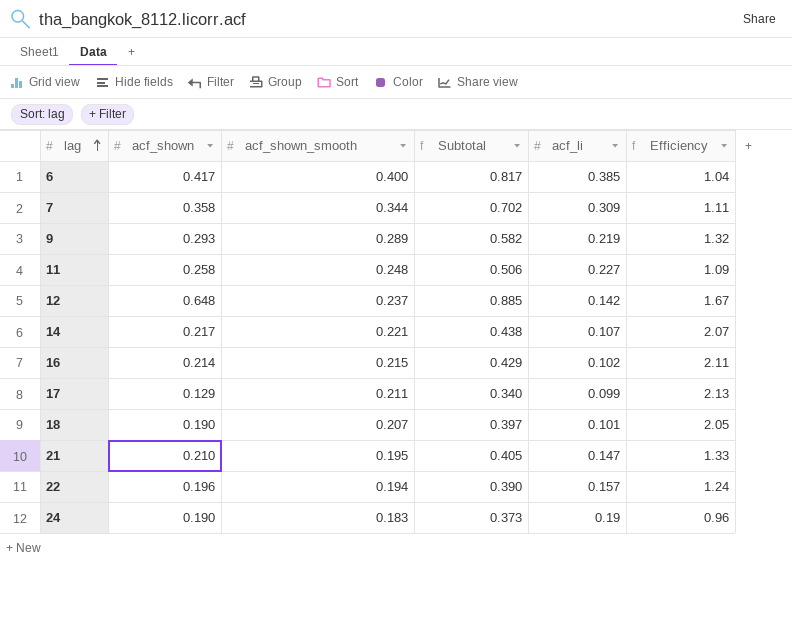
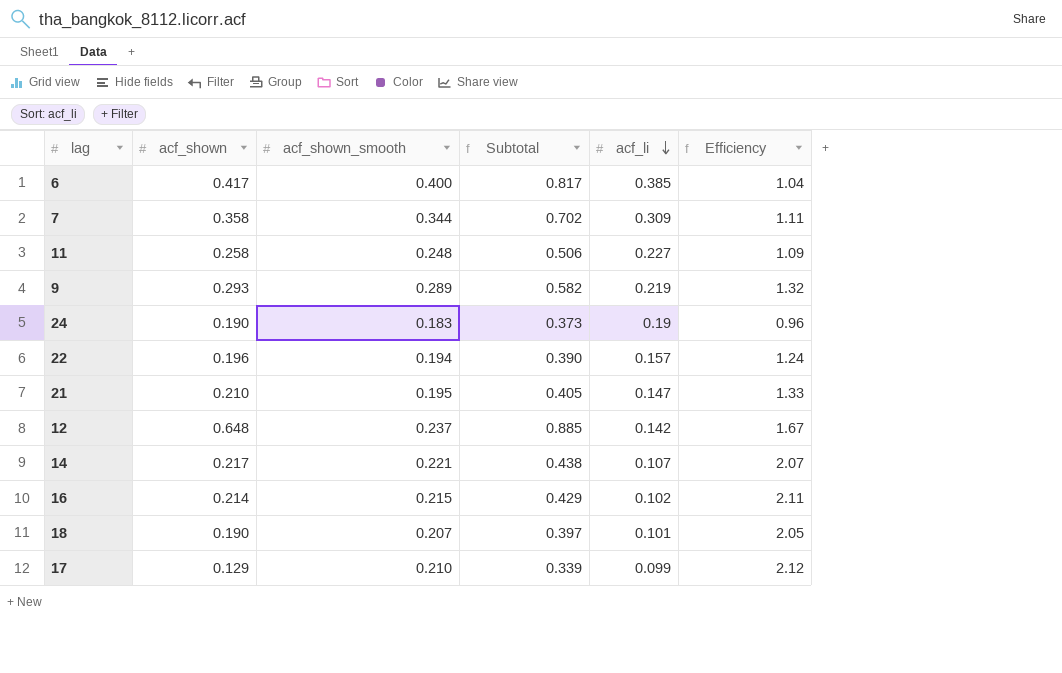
row order: lag ascending -> acf_li descending
17 | acf_shown_smooth: 0.211 -> 0.210
17 | Subtotal: 0.340 -> 0.339
17 | Efficiency: 2.13 -> 2.12

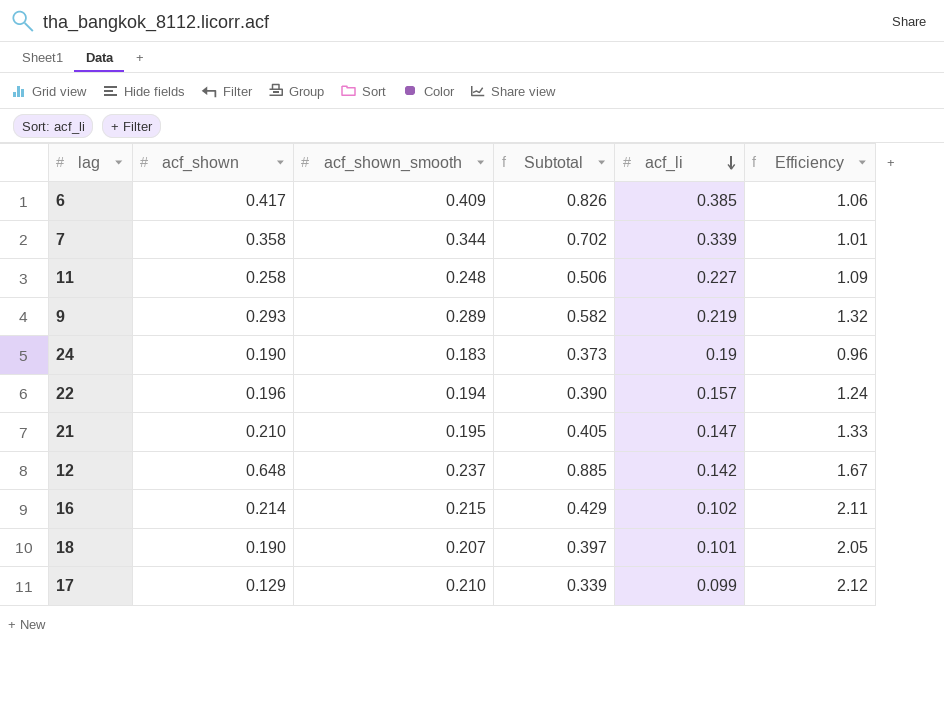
row 14: 0.217 | 0.221 | 0.438 | 0.107 | 2.07 -> none
6 | acf_shown_smooth: 0.400 -> 0.409
6 | Subtotal: 0.817 -> 0.826
6 | Efficiency: 1.04 -> 1.06
7 | acf_li: 0.309 -> 0.339
7 | Efficiency: 1.11 -> 1.01

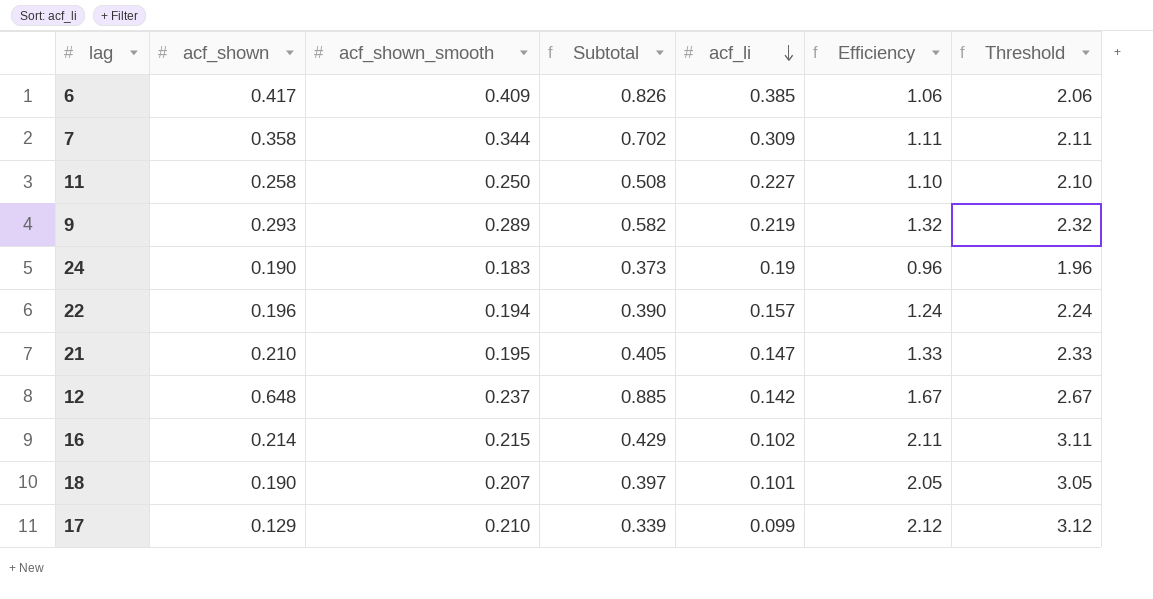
column Threshold | formula: none -> [Efficiency] + 1
7 | acf_li: 0.339 -> 0.309
7 | Efficiency: 1.01 -> 1.11
11 | acf_shown_smooth: 0.248 -> 0.250
11 | Subtotal: 0.506 -> 0.508
11 | Efficiency: 1.09 -> 1.10

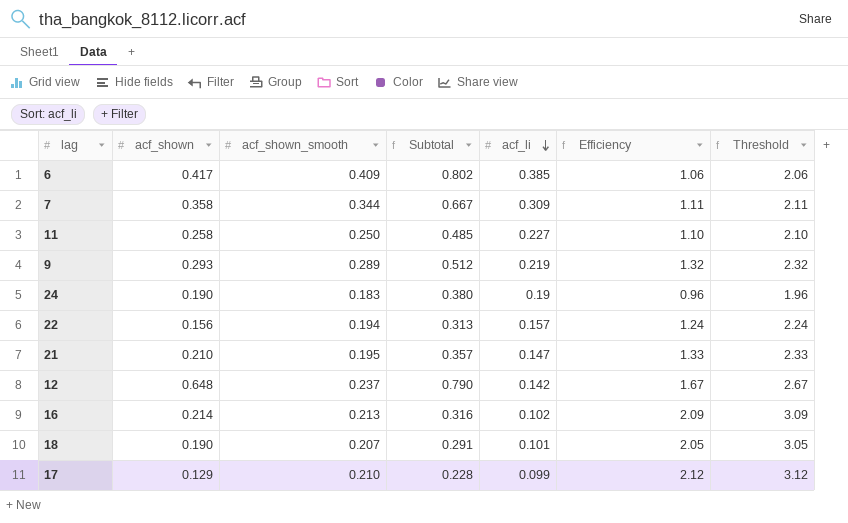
column Subtotal | formula: [acf_shown] + [acf_shown_smooth] -> [acf_shown] + [acf_li]
22 | acf_shown: 0.196 -> 0.156
16 | acf_shown_smooth: 0.215 -> 0.213
16 | Efficiency: 2.11 -> 2.09
16 | Threshold: 3.11 -> 3.09

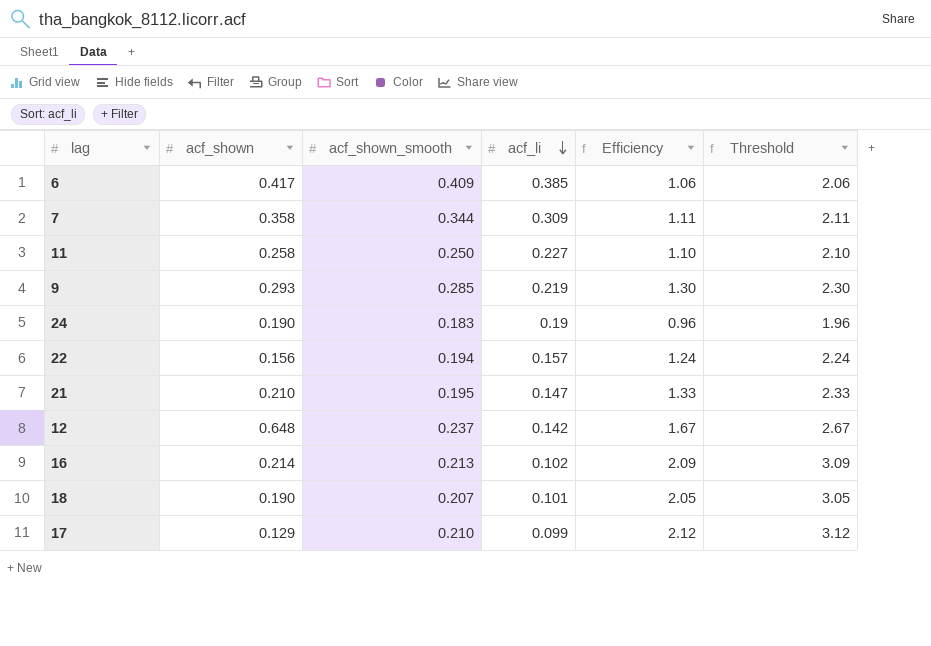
column Subtotal | formula: [acf_shown] + [acf_li] -> none
9 | acf_shown_smooth: 0.289 -> 0.285
9 | Efficiency: 1.32 -> 1.30
9 | Threshold: 2.32 -> 2.30

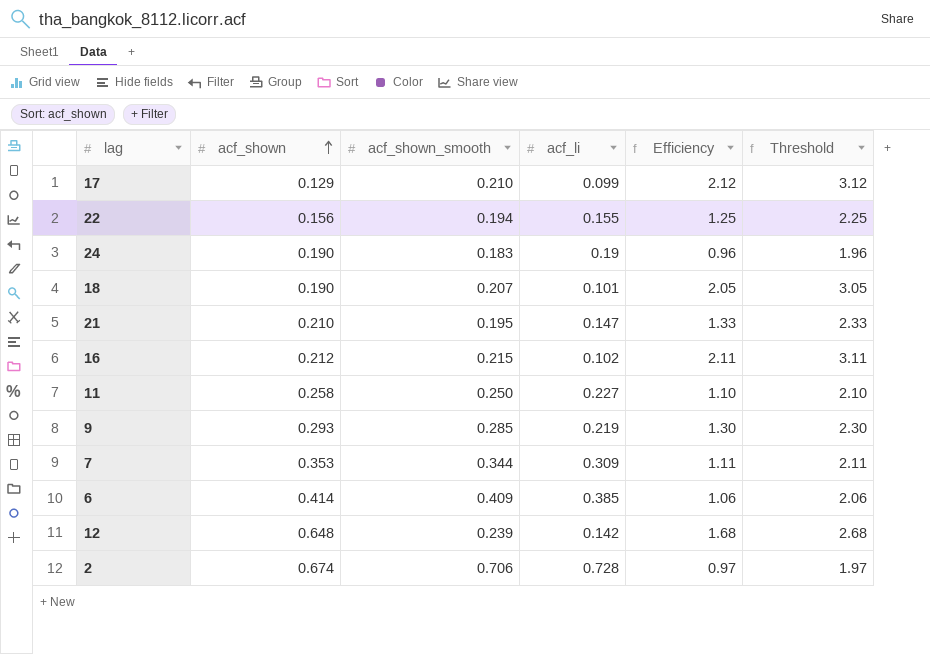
row order: acf_li descending -> acf_shown ascending
22 | acf_li: 0.157 -> 0.155
22 | Efficiency: 1.24 -> 1.25
22 | Threshold: 2.24 -> 2.25
16 | acf_shown: 0.214 -> 0.212
16 | acf_shown_smooth: 0.213 -> 0.215
16 | Efficiency: 2.09 -> 2.11
16 | Threshold: 3.09 -> 3.11
7 | acf_shown: 0.358 -> 0.353
6 | acf_shown: 0.417 -> 0.414
12 | acf_shown_smooth: 0.237 -> 0.239
12 | Efficiency: 1.67 -> 1.68
12 | Threshold: 2.67 -> 2.68
row 2: none -> 0.674 | 0.706 | 0.728 | 0.97 | 1.97

